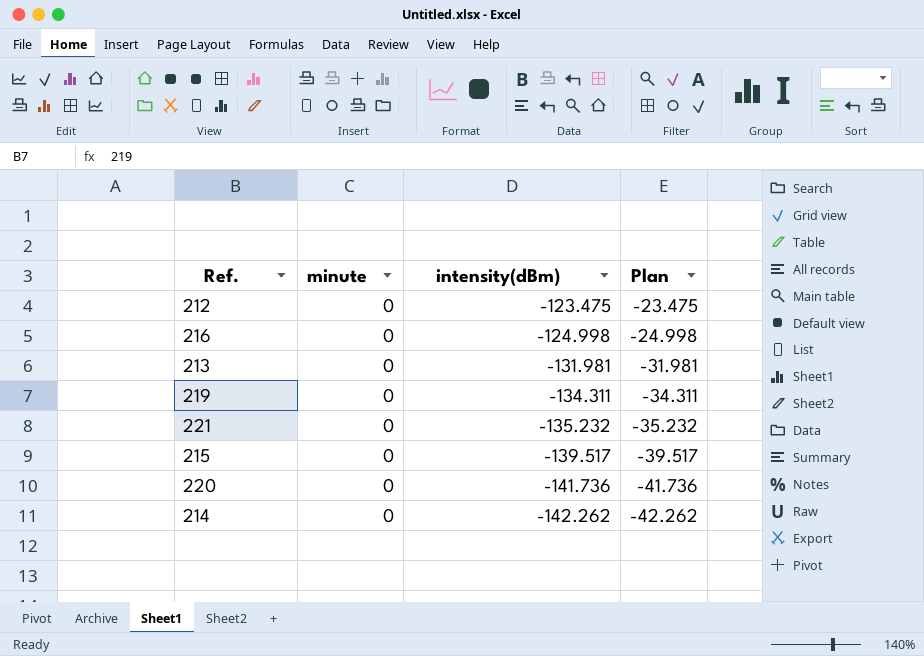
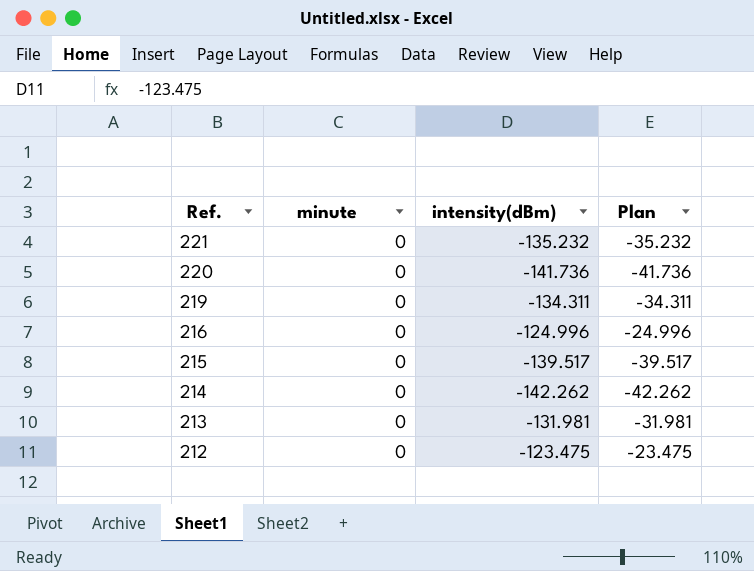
row order: intensity(dBm) descending -> Ref. descending
216 | intensity(dBm): -124.998 -> -124.996
216 | Plan: -24.998 -> -24.996

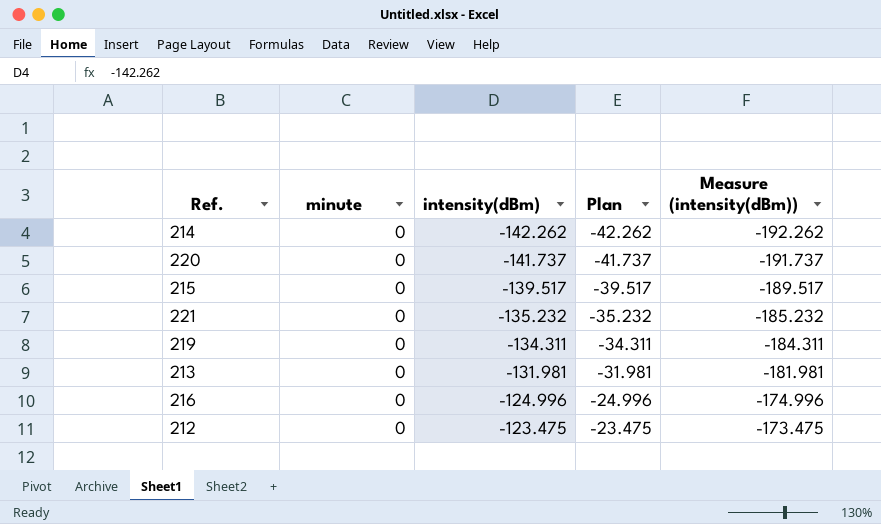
row order: Ref. descending -> intensity(dBm) ascending
column Measure (intensity(dBm)) | formula: none -> [intensity(dBm)] - 50
220 | intensity(dBm): -141.736 -> -141.737
220 | Plan: -41.736 -> -41.737

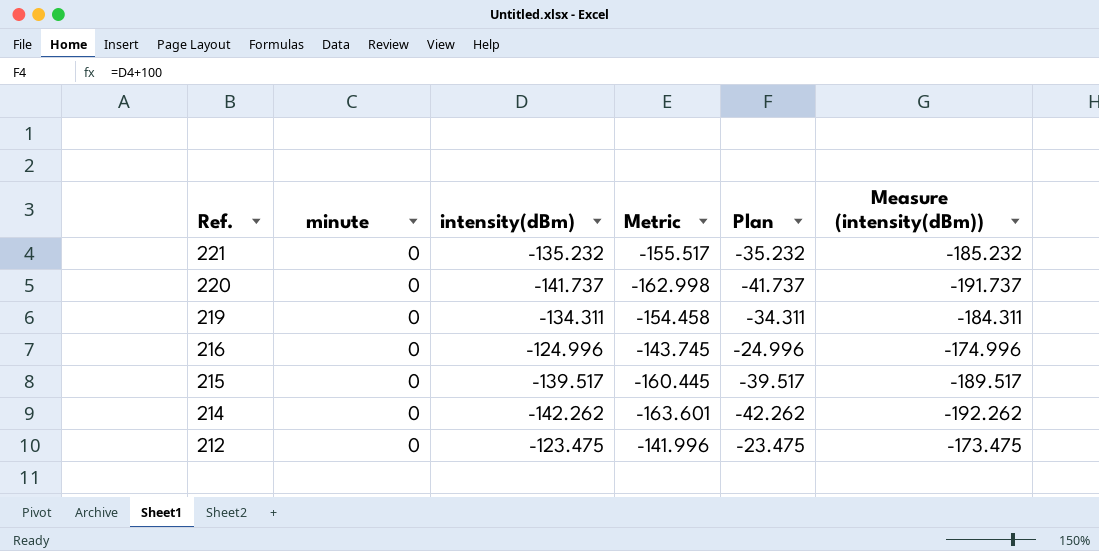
row order: intensity(dBm) ascending -> Ref. descending
column Metric | formula: none -> [intensity(dBm)] * 1.15
row 213: 0 | -131.981 | -31.981 | -181.981 -> none

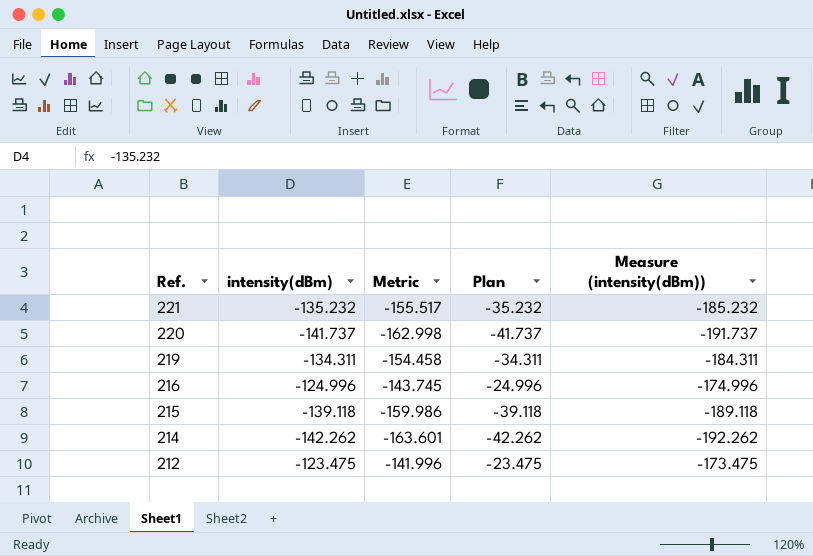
column minute | position: 2 -> none
215 | intensity(dBm): -139.517 -> -139.118
215 | Metric: -160.445 -> -159.986
215 | Plan: -39.517 -> -39.118
215 | Measure (intensity(dBm)): -189.517 -> -189.118

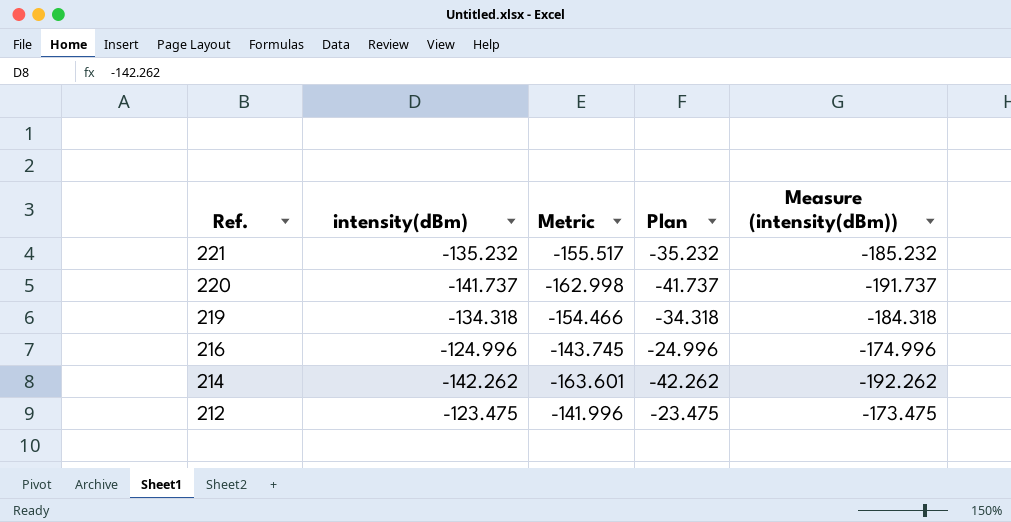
row 215: -139.118 | -159.986 | -39.118 | -189.118 -> none
219 | intensity(dBm): -134.311 -> -134.318
219 | Metric: -154.458 -> -154.466
219 | Plan: -34.311 -> -34.318
219 | Measure (intensity(dBm)): -184.311 -> -184.318

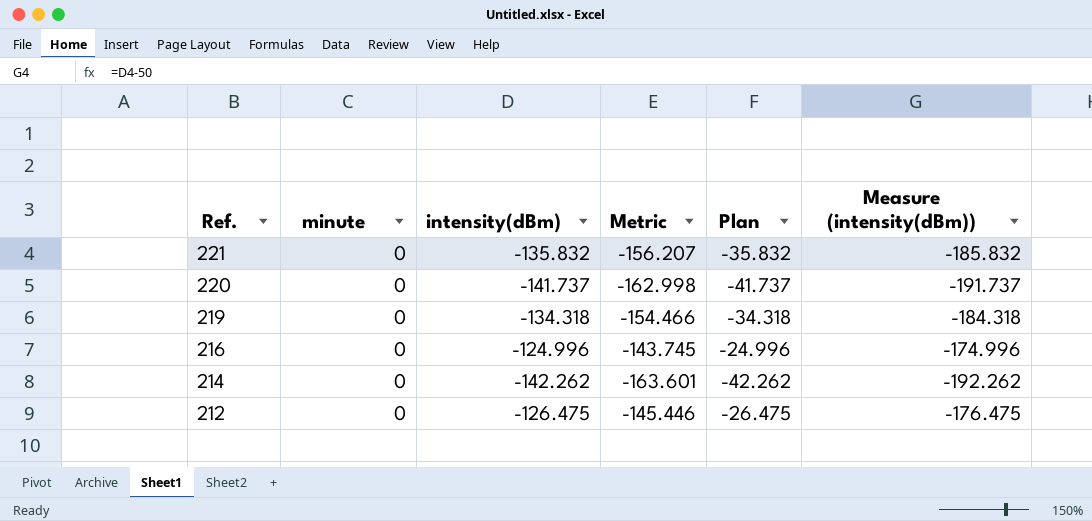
column minute | position: none -> 2
221 | intensity(dBm): -135.232 -> -135.832
221 | Metric: -155.517 -> -156.207
221 | Plan: -35.232 -> -35.832
221 | Measure (intensity(dBm)): -185.232 -> -185.832
212 | intensity(dBm): -123.475 -> -126.475
212 | Metric: -141.996 -> -145.446
212 | Plan: -23.475 -> -26.475
212 | Measure (intensity(dBm)): -173.475 -> -176.475

